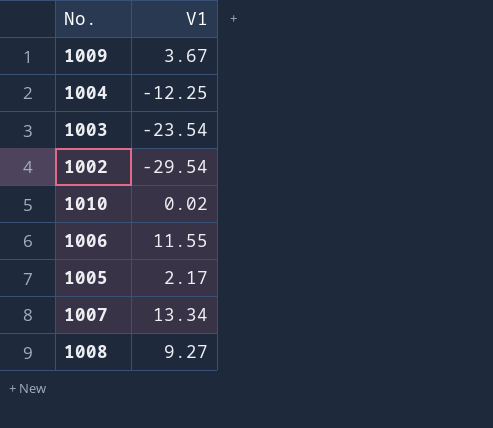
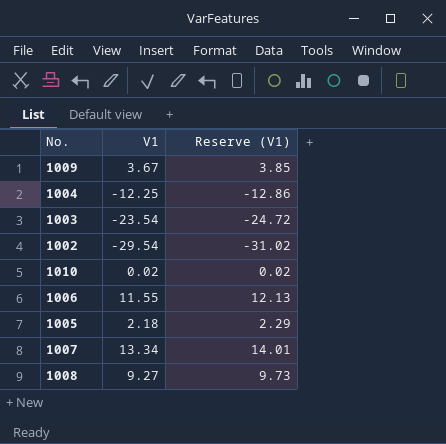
column Reserve (V1) | formula: none -> [V1] * 1.05
1005 | V1: 2.17 -> 2.18

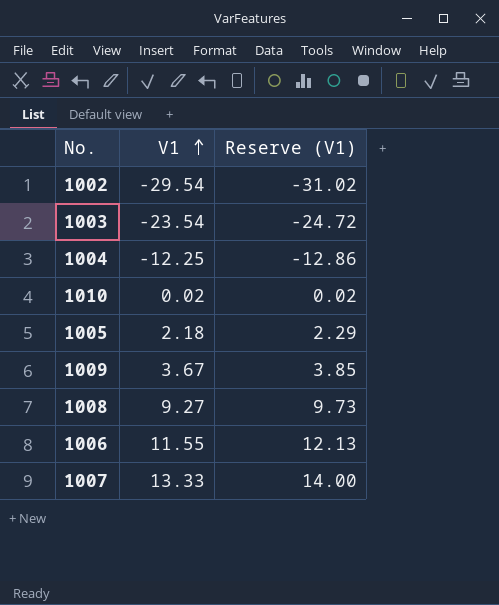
row order: none -> V1 ascending
1007 | V1: 13.34 -> 13.33
1007 | Reserve (V1): 14.01 -> 14.00

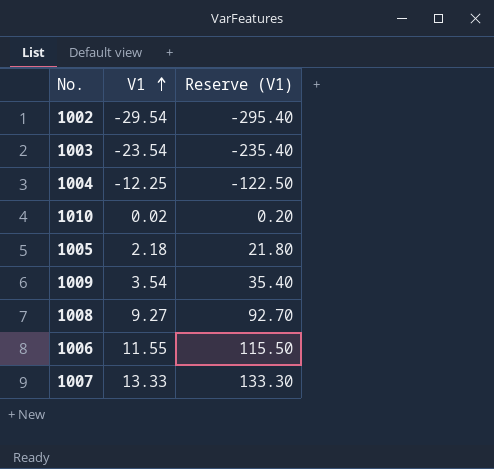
column Reserve (V1) | formula: [V1] * 1.05 -> [V1] * 10
1009 | V1: 3.67 -> 3.54

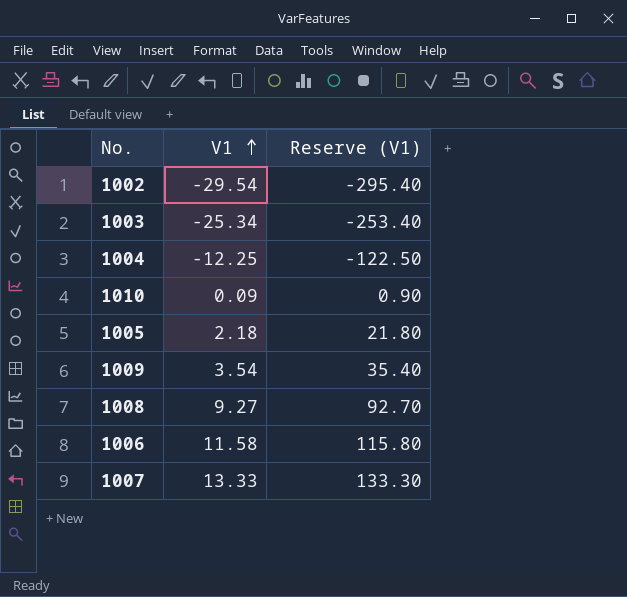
1003 | V1: -23.54 -> -25.34
1003 | Reserve (V1): -235.40 -> -253.40
1010 | V1: 0.02 -> 0.09
1010 | Reserve (V1): 0.20 -> 0.90
1006 | V1: 11.55 -> 11.58
1006 | Reserve (V1): 115.50 -> 115.80

